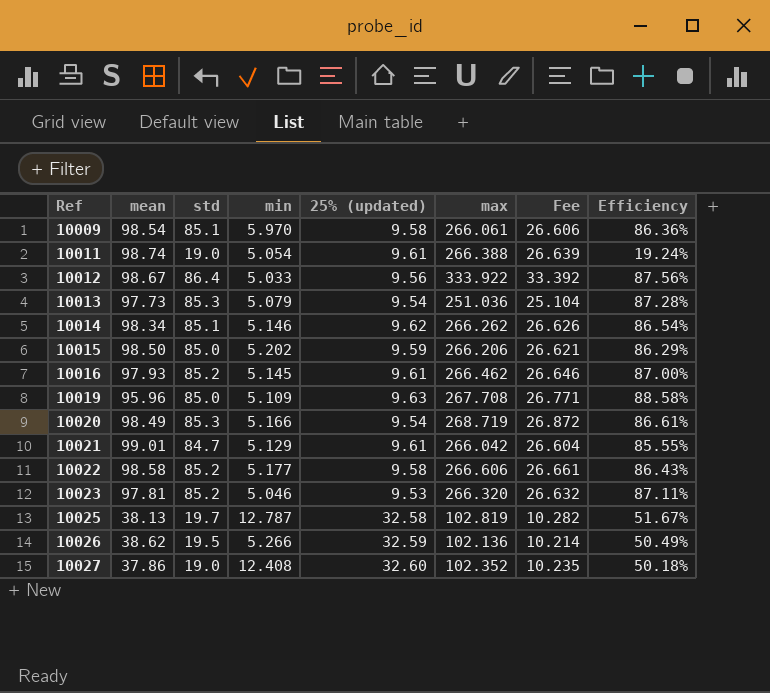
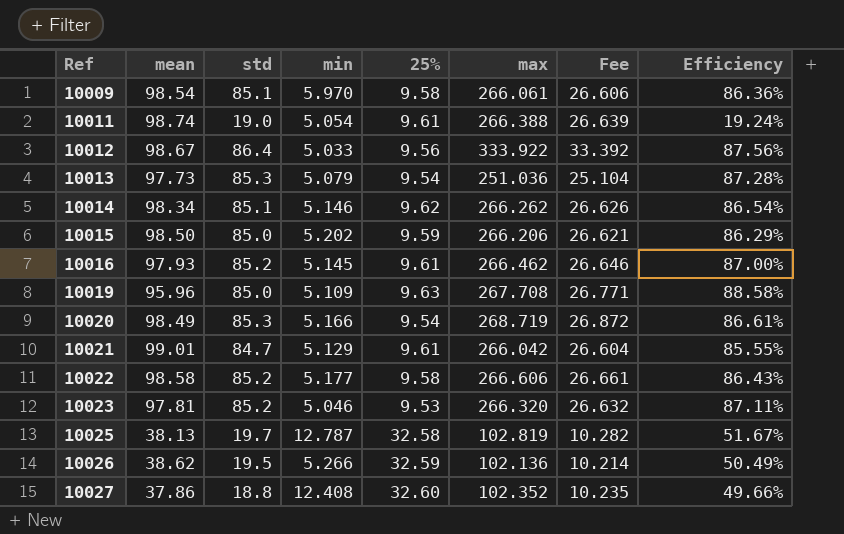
column name: 25% (updated) -> 25%
10027 | std: 19.0 -> 18.8
10027 | Efficiency: 50.18% -> 49.66%

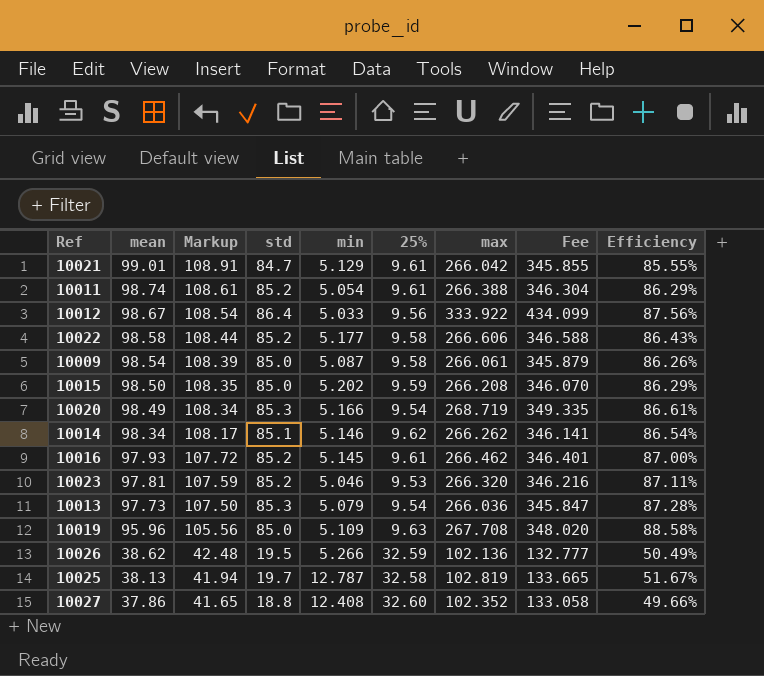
row order: Ref ascending -> mean descending
column Markup | formula: none -> [mean] * 1.1
column Fee | formula: [max] * 0.1 -> [max] * 1.3
10011 | std: 19.0 -> 85.2
10011 | Efficiency: 19.24% -> 86.29%
10009 | std: 85.1 -> 85.0
10009 | min: 5.970 -> 5.087
10009 | Efficiency: 86.36% -> 86.26%
10015 | max: 266.206 -> 266.208
10013 | max: 251.036 -> 266.036

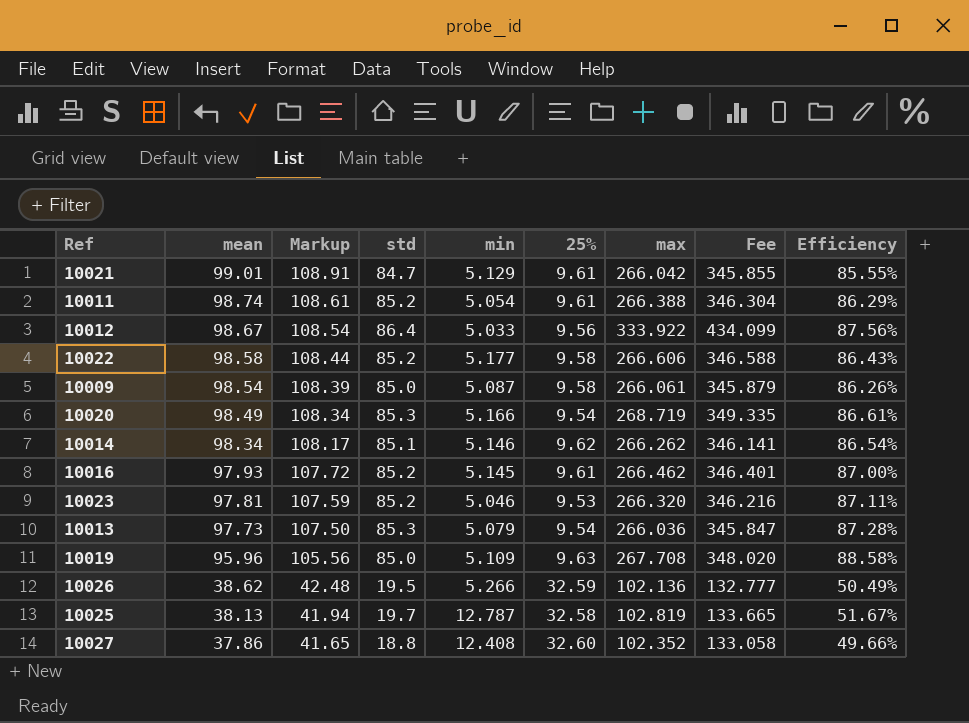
row 10015: 98.50 | 108.35 | 85.0 | 5.202 | 9.59 | 266.208 | 346.070 | 86.29% -> none

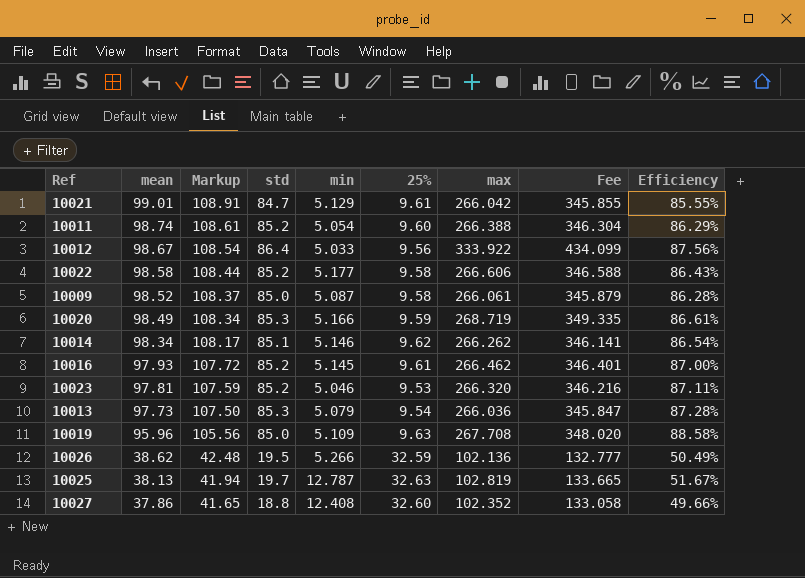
10011 | 25%: 9.61 -> 9.60
10009 | mean: 98.54 -> 98.52
10009 | Markup: 108.39 -> 108.37
10009 | Efficiency: 86.26% -> 86.28%
10020 | 25%: 9.54 -> 9.59
10025 | 25%: 32.58 -> 32.63

